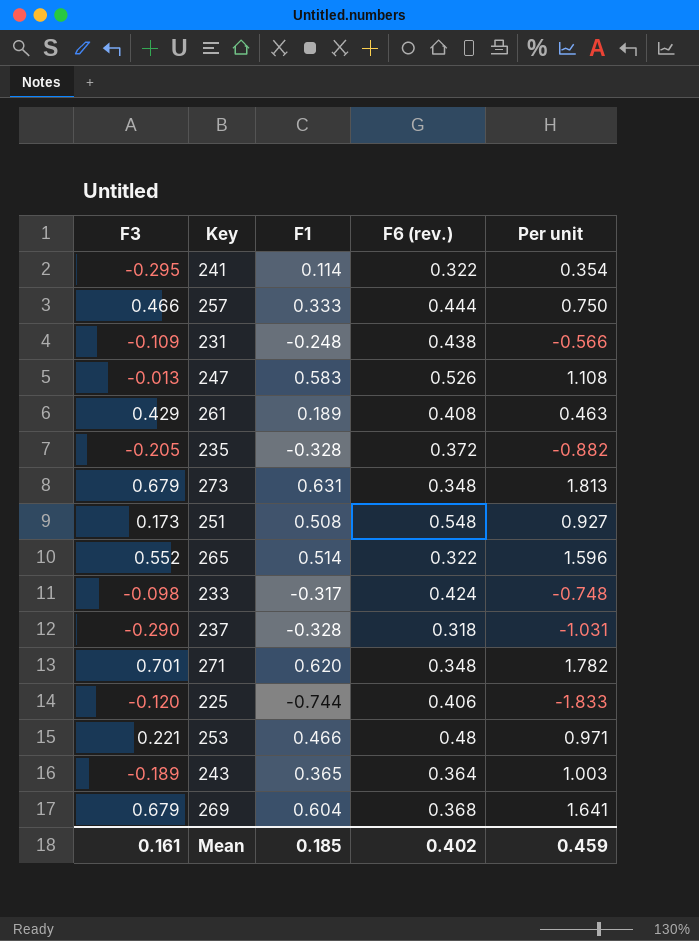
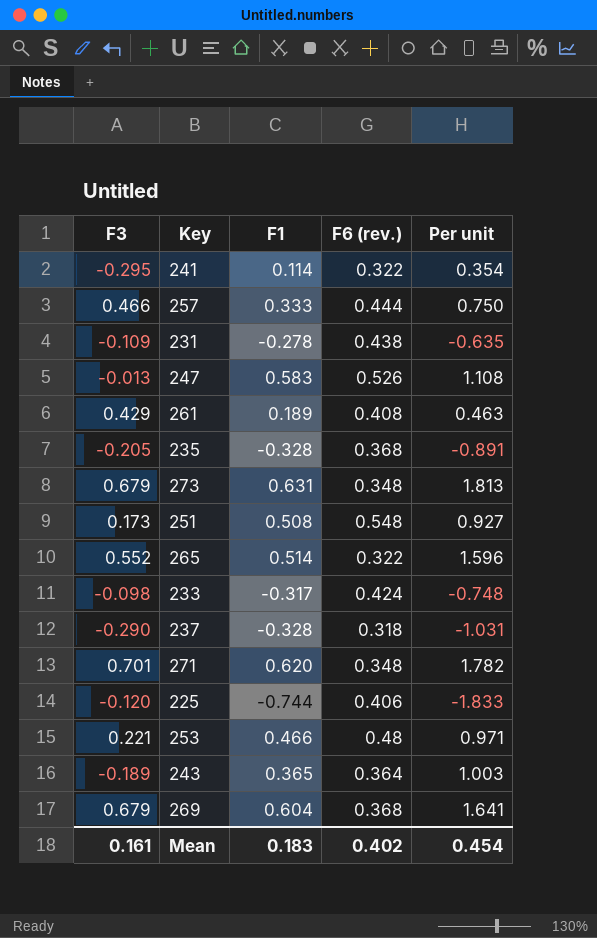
231 | F1: -0.248 -> -0.278
231 | Per unit: -0.566 -> -0.635
235 | F6 (rev.): 0.372 -> 0.368
235 | Per unit: -0.882 -> -0.891
Mean | F1: 0.185 -> 0.183
Mean | Per unit: 0.459 -> 0.454

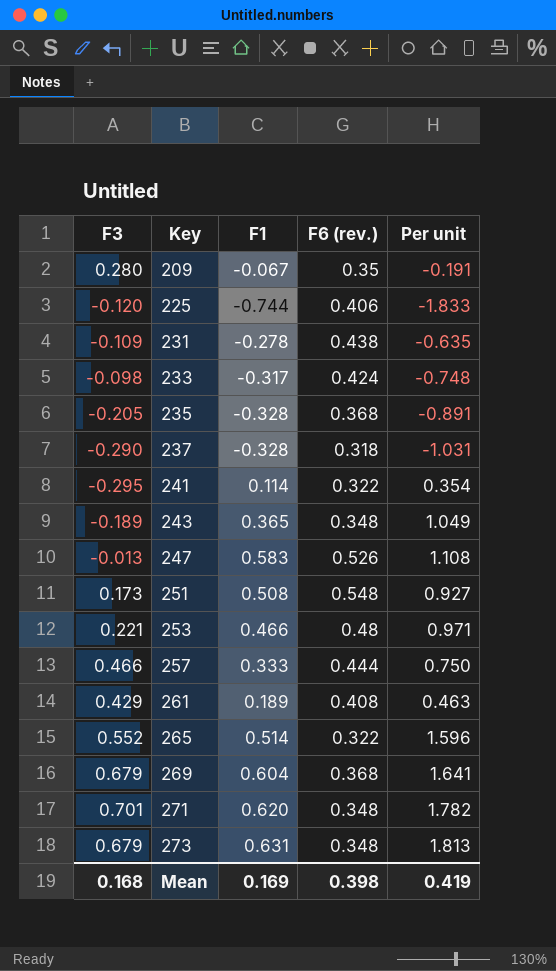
row order: none -> Key ascending
row 209: none -> 0.280 | -0.067 | 0.35 | -0.191
243 | F6 (rev.): 0.364 -> 0.348
243 | Per unit: 1.003 -> 1.049
Mean | F3: 0.161 -> 0.168
Mean | F1: 0.183 -> 0.169
Mean | F6 (rev.): 0.402 -> 0.398
Mean | Per unit: 0.454 -> 0.419

